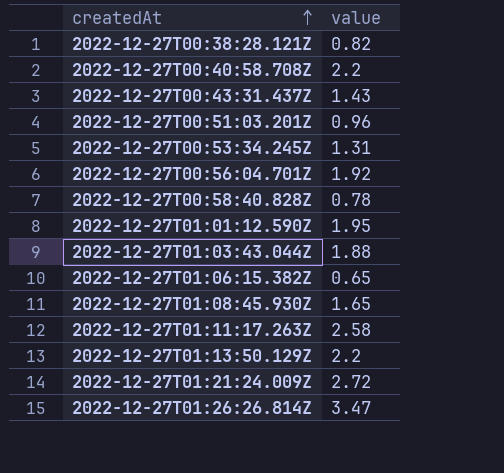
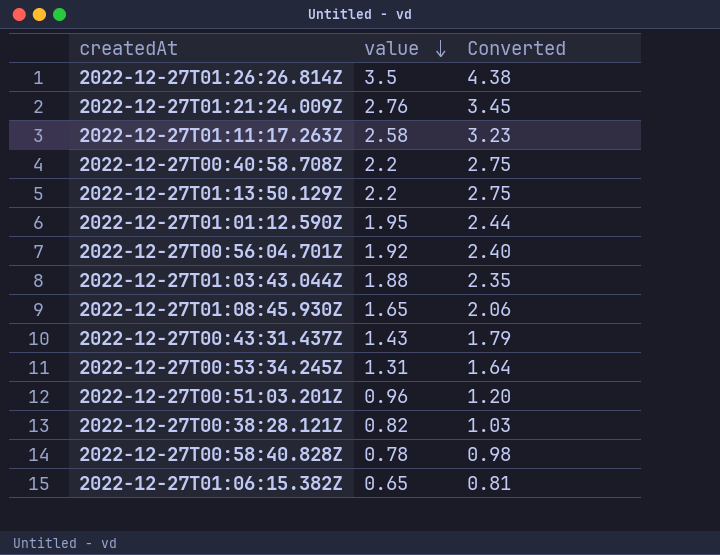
row order: createdAt ascending -> value descending
column Converted | formula: none -> [value] * 1.25
2022-12-27T01:26:26.814Z | value: 3.47 -> 3.5
2022-12-27T01:21:24.009Z | value: 2.72 -> 2.76

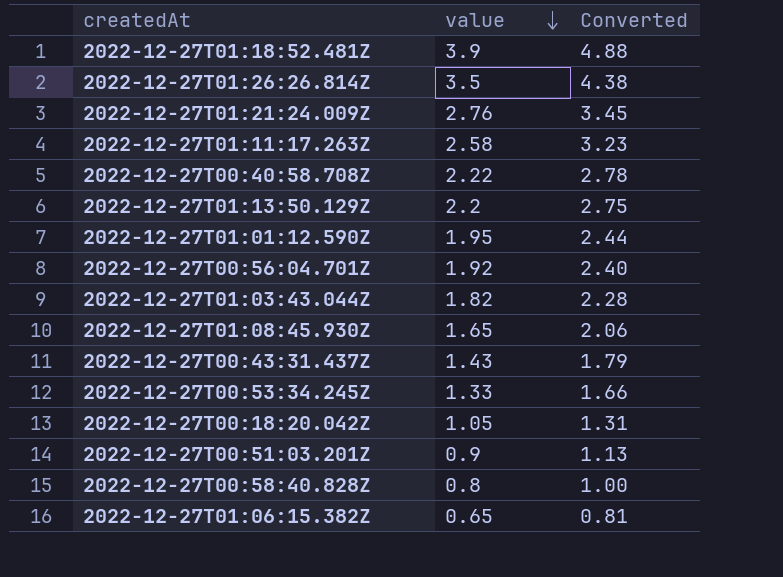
row 2022-12-27T00:38:28.121Z: 0.82 | 1.03 -> none
row 2022-12-27T01:18:52.481Z: none -> 3.9 | 4.88
2022-12-27T00:40:58.708Z | value: 2.2 -> 2.22
2022-12-27T00:40:58.708Z | Converted: 2.75 -> 2.78
2022-12-27T01:03:43.044Z | value: 1.88 -> 1.82
2022-12-27T01:03:43.044Z | Converted: 2.35 -> 2.28
2022-12-27T00:53:34.245Z | value: 1.31 -> 1.33
2022-12-27T00:53:34.245Z | Converted: 1.64 -> 1.66
row 2022-12-27T00:18:20.042Z: none -> 1.05 | 1.31
2022-12-27T00:51:03.201Z | value: 0.96 -> 0.9
2022-12-27T00:51:03.201Z | Converted: 1.20 -> 1.13
2022-12-27T00:58:40.828Z | value: 0.78 -> 0.8
2022-12-27T00:58:40.828Z | Converted: 0.98 -> 1.00

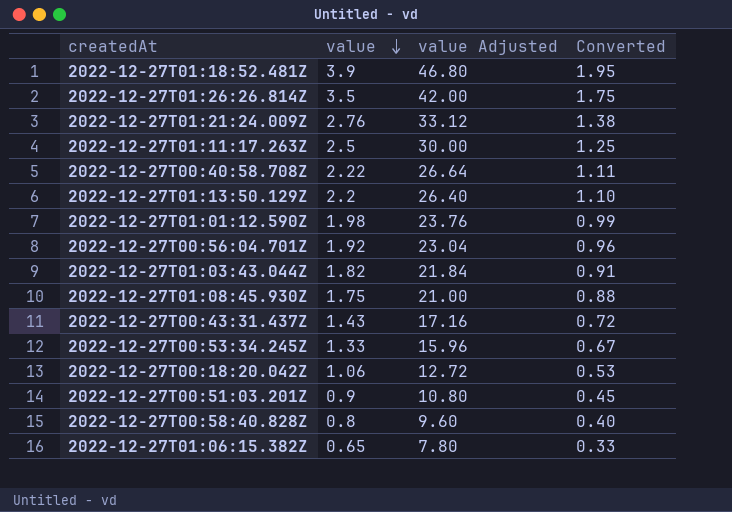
column value Adjusted | formula: none -> [value] * 12
column Converted | formula: [value] * 1.25 -> [value] * 0.5
2022-12-27T01:11:17.263Z | value: 2.58 -> 2.5
2022-12-27T01:01:12.590Z | value: 1.95 -> 1.98
2022-12-27T01:08:45.930Z | value: 1.65 -> 1.75
2022-12-27T00:18:20.042Z | value: 1.05 -> 1.06

